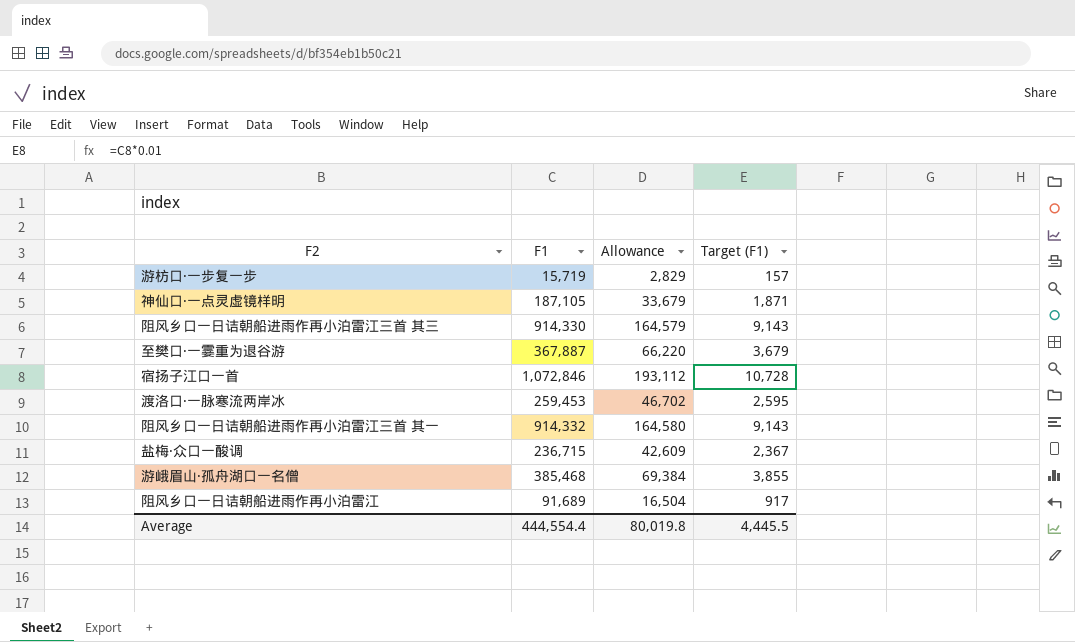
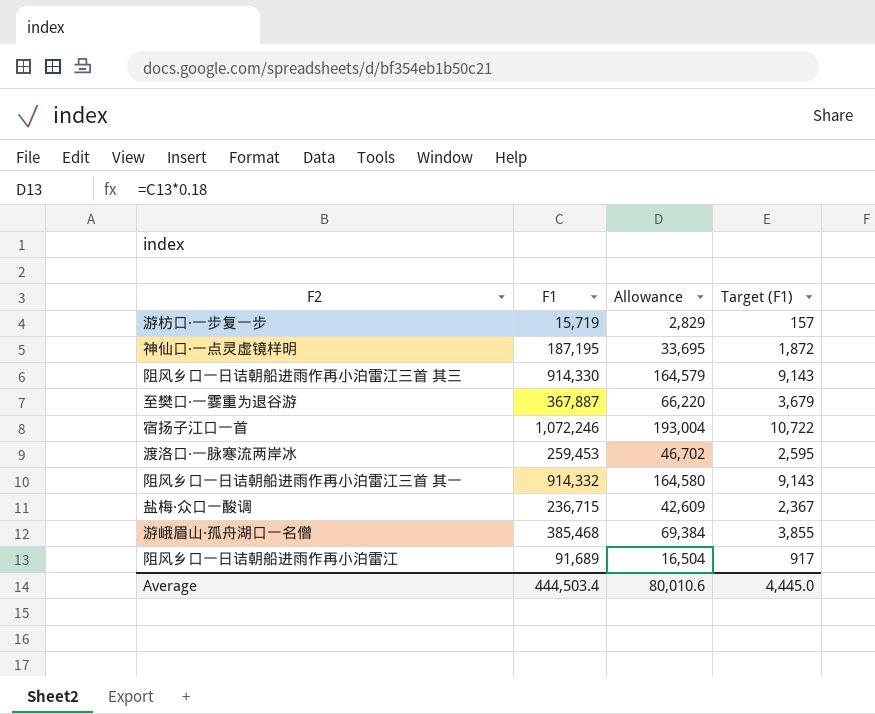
神仙口·一点灵虚镜样明 | F1: 187,105 -> 187,195
神仙口·一点灵虚镜样明 | Allowance: 33,679 -> 33,695
神仙口·一点灵虚镜样明 | Target (F1): 1,871 -> 1,872
宿扬子江口一首 | F1: 1,072,846 -> 1,072,246
宿扬子江口一首 | Allowance: 193,112 -> 193,004
宿扬子江口一首 | Target (F1): 10,728 -> 10,722
Average | F1: 444,554.4 -> 444,503.4
Average | Allowance: 80,019.8 -> 80,010.6
Average | Target (F1): 4,445.5 -> 4,445.0

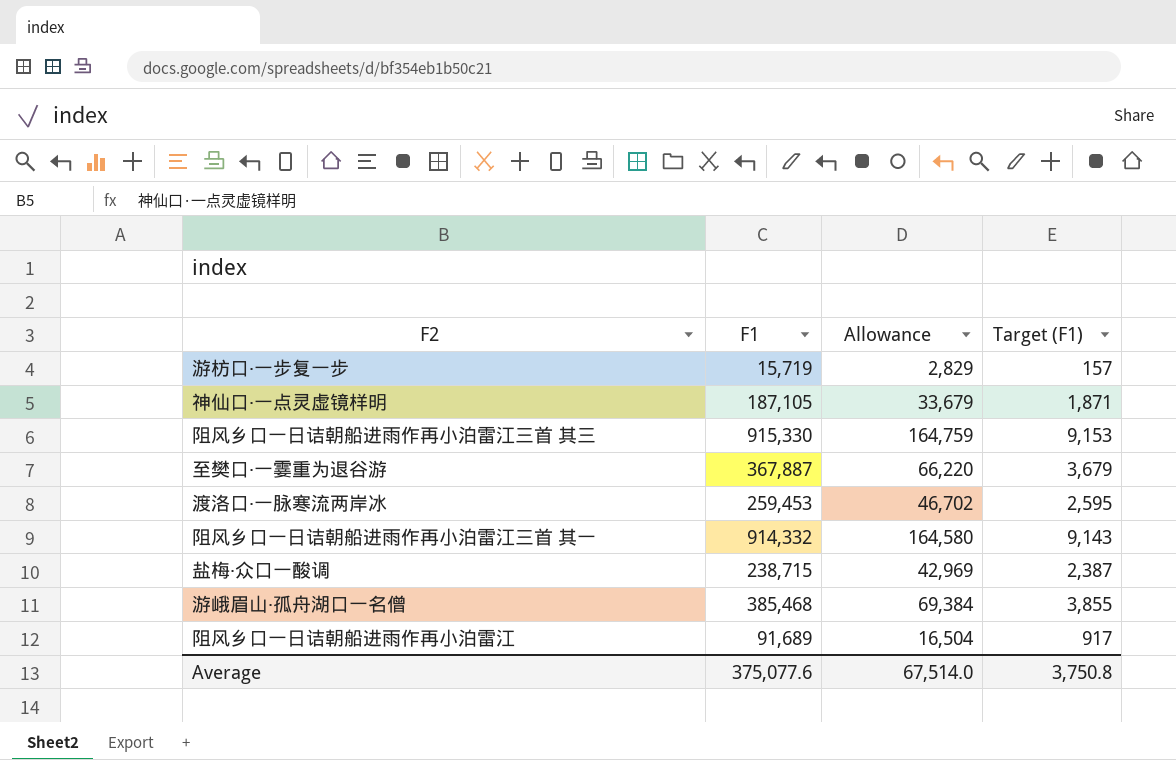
row 宿扬子江口一首: 1,072,246 | 193,004 | 10,722 -> none
神仙口·一点灵虚镜样明 | F1: 187,195 -> 187,105
神仙口·一点灵虚镜样明 | Allowance: 33,695 -> 33,679
神仙口·一点灵虚镜样明 | Target (F1): 1,872 -> 1,871
阻风乡口一日诘朝船进雨作再小泊雷江三首 其三 | F1: 914,330 -> 915,330
阻风乡口一日诘朝船进雨作再小泊雷江三首 其三 | Allowance: 164,579 -> 164,759
阻风乡口一日诘朝船进雨作再小泊雷江三首 其三 | Target (F1): 9,143 -> 9,153
盐梅·众口一酸调 | F1: 236,715 -> 238,715
盐梅·众口一酸调 | Allowance: 42,609 -> 42,969
盐梅·众口一酸调 | Target (F1): 2,367 -> 2,387
Average | F1: 444,503.4 -> 375,077.6
Average | Allowance: 80,010.6 -> 67,514.0
Average | Target (F1): 4,445.0 -> 3,750.8

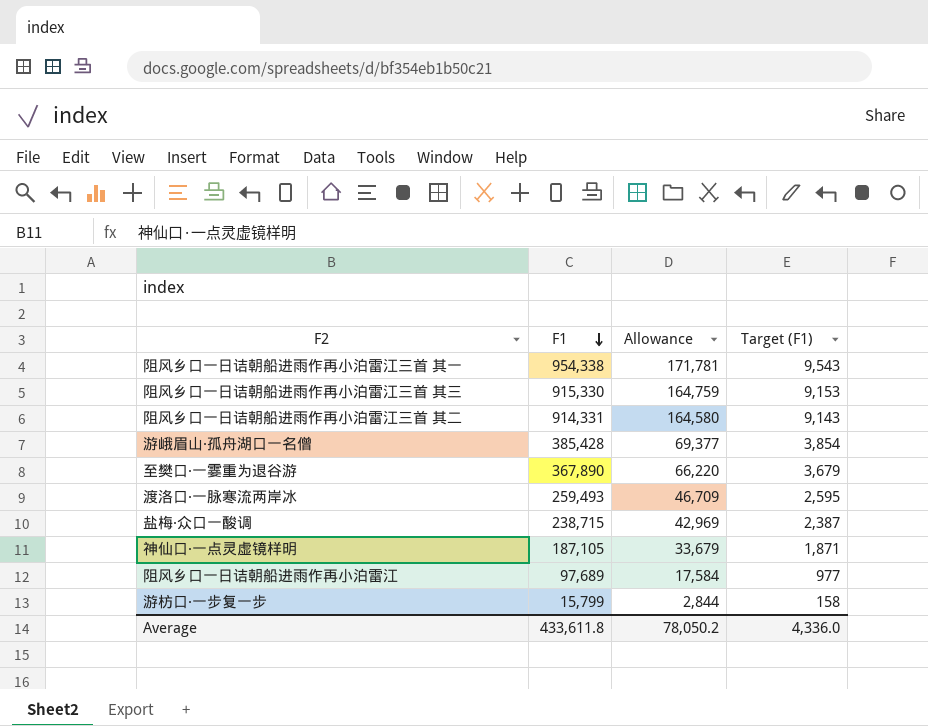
row order: none -> F1 descending
阻风乡口一日诘朝船进雨作再小泊雷江三首 其一 | F1: 914,332 -> 954,338
阻风乡口一日诘朝船进雨作再小泊雷江三首 其一 | Allowance: 164,580 -> 171,781
阻风乡口一日诘朝船进雨作再小泊雷江三首 其一 | Target (F1): 9,143 -> 9,543
row 阻风乡口一日诘朝船进雨作再小泊雷江三首 其二: none -> 914,331 | 164,580 | 9,143
游峨眉山·孤舟湖口一名僧 | F1: 385,468 -> 385,428
游峨眉山·孤舟湖口一名僧 | Allowance: 69,384 -> 69,377
游峨眉山·孤舟湖口一名僧 | Target (F1): 3,855 -> 3,854
至樊口·一霎重为退谷游 | F1: 367,887 -> 367,890
渡洛口·一脉寒流两岸冰 | F1: 259,453 -> 259,493
渡洛口·一脉寒流两岸冰 | Allowance: 46,702 -> 46,709
阻风乡口一日诘朝船进雨作再小泊雷江 | F1: 91,689 -> 97,689
阻风乡口一日诘朝船进雨作再小泊雷江 | Allowance: 16,504 -> 17,584
阻风乡口一日诘朝船进雨作再小泊雷江 | Target (F1): 917 -> 977
游枋口·一步复一步 | F1: 15,719 -> 15,799
游枋口·一步复一步 | Allowance: 2,829 -> 2,844
游枋口·一步复一步 | Target (F1): 157 -> 158
Average | F1: 375,077.6 -> 433,611.8
Average | Allowance: 67,514.0 -> 78,050.2
Average | Target (F1): 3,750.8 -> 4,336.0

